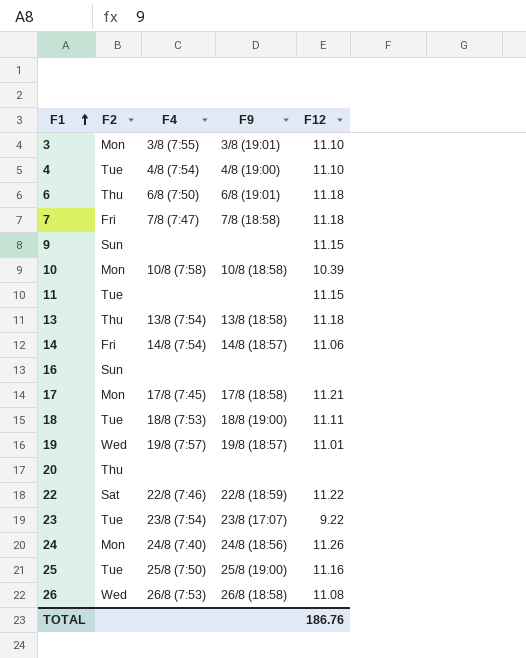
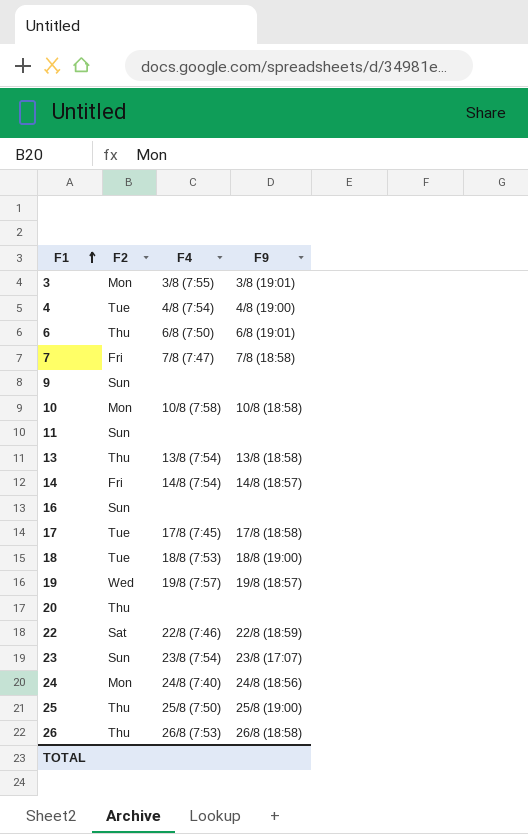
column F12 | position: 5 -> none
11 | F2: Tue -> Sun
17 | F2: Mon -> Tue
23 | F2: Tue -> Sun
25 | F2: Tue -> Thu
26 | F2: Wed -> Thu

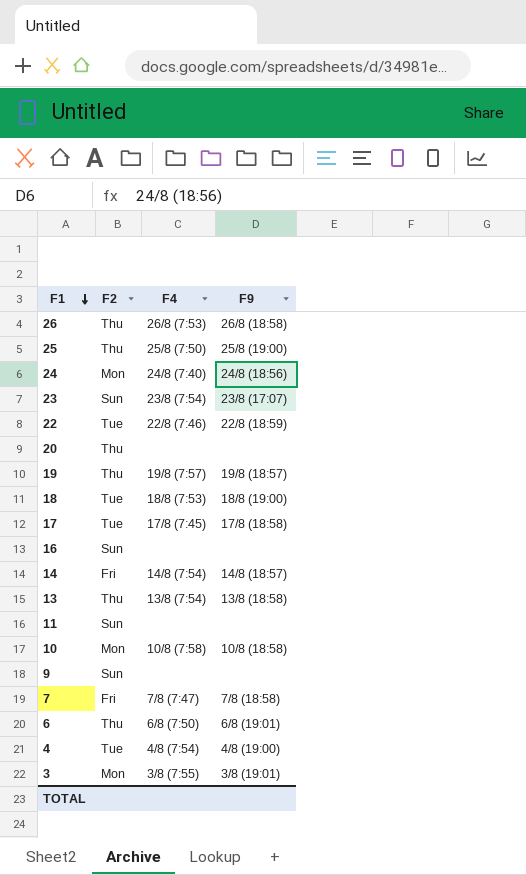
row order: F1 ascending -> F1 descending
22 | F2: Sat -> Tue
19 | F2: Wed -> Thu

